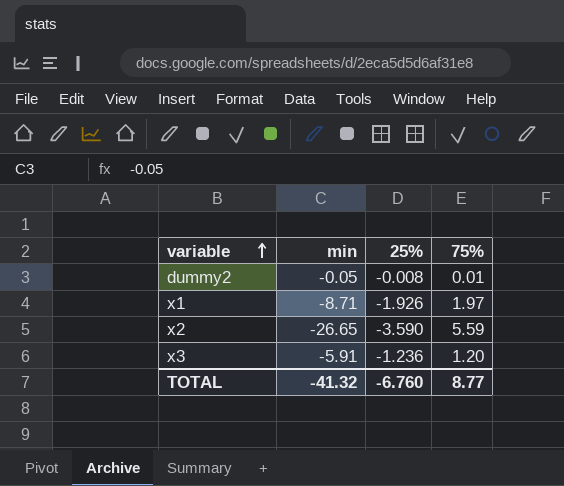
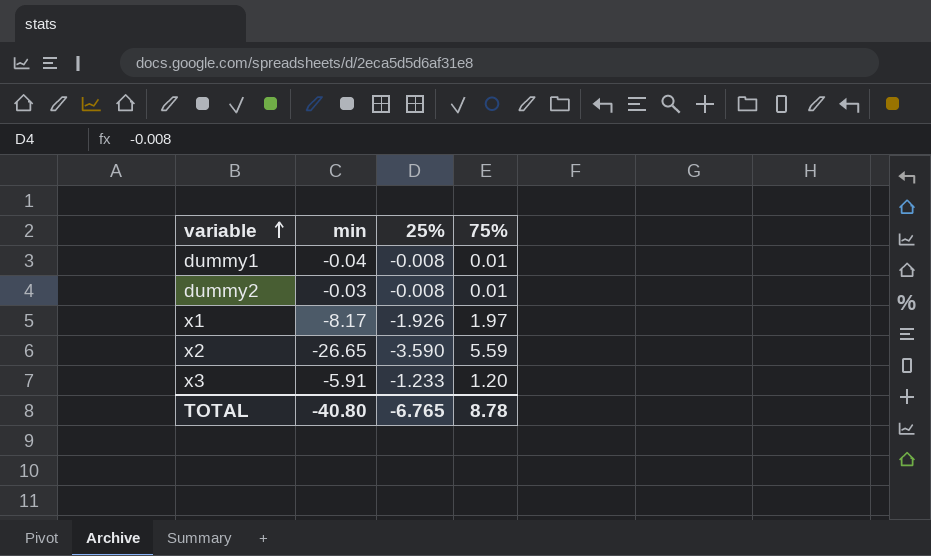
row dummy1: none -> -0.04 | -0.008 | 0.01
dummy2 | min: -0.05 -> -0.03
x1 | min: -8.71 -> -8.17
x3 | 25%: -1.236 -> -1.233
TOTAL | min: -41.32 -> -40.80
TOTAL | 25%: -6.760 -> -6.765
TOTAL | 75%: 8.77 -> 8.78

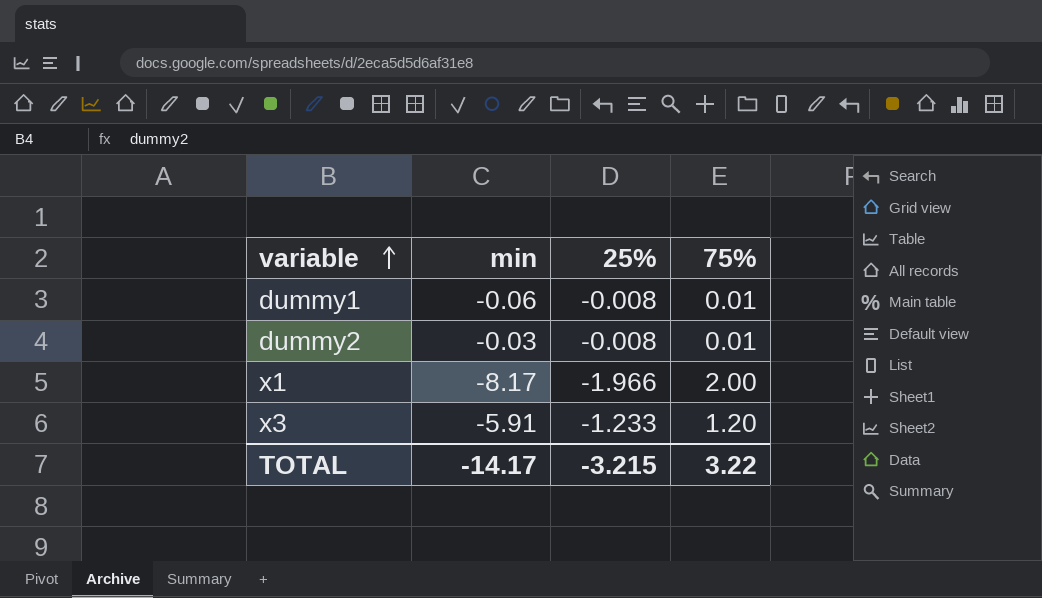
row x2: -26.65 | -3.590 | 5.59 -> none
dummy1 | min: -0.04 -> -0.06
x1 | 25%: -1.926 -> -1.966
x1 | 75%: 1.97 -> 2.00
TOTAL | min: -40.80 -> -14.17
TOTAL | 25%: -6.765 -> -3.215
TOTAL | 75%: 8.78 -> 3.22

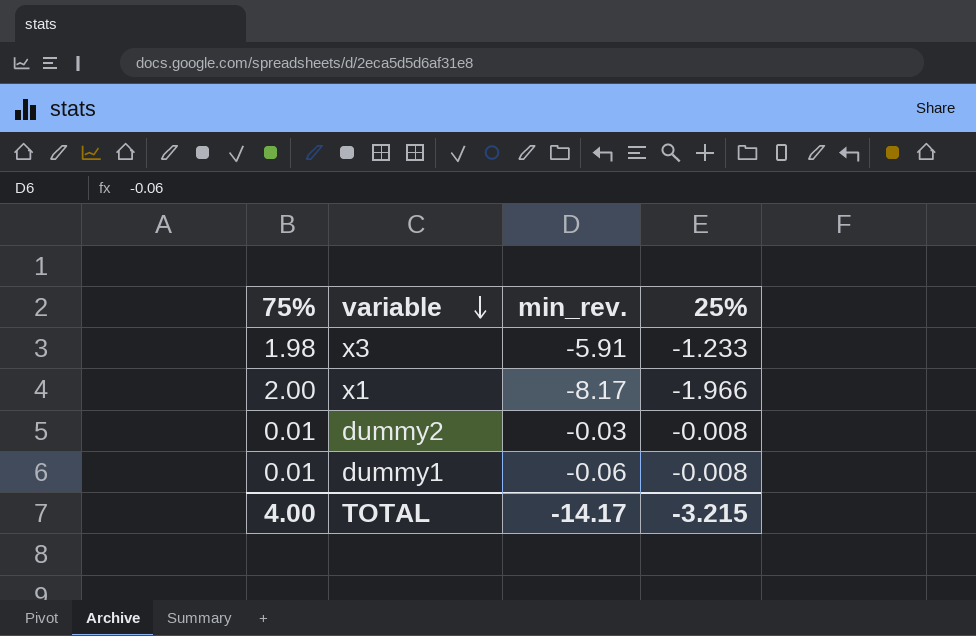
row order: variable ascending -> variable descending
column 75% | position: 4 -> 1
column name: min -> min_rev.
x3 | 75%: 1.20 -> 1.98
TOTAL | 75%: 3.22 -> 4.00

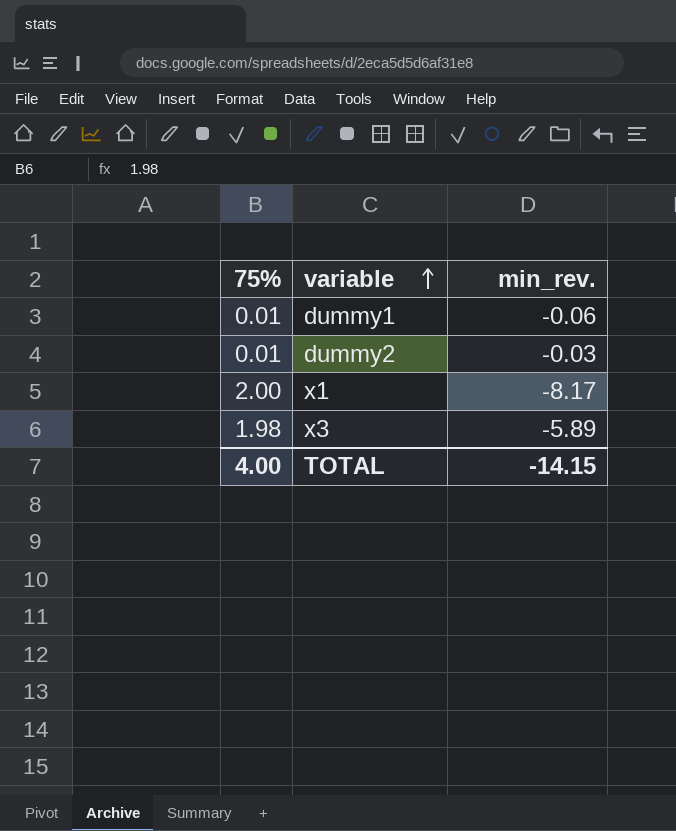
row order: variable descending -> variable ascending
column 25% | position: 4 -> none
x3 | min_rev.: -5.91 -> -5.89
TOTAL | min_rev.: -14.17 -> -14.15

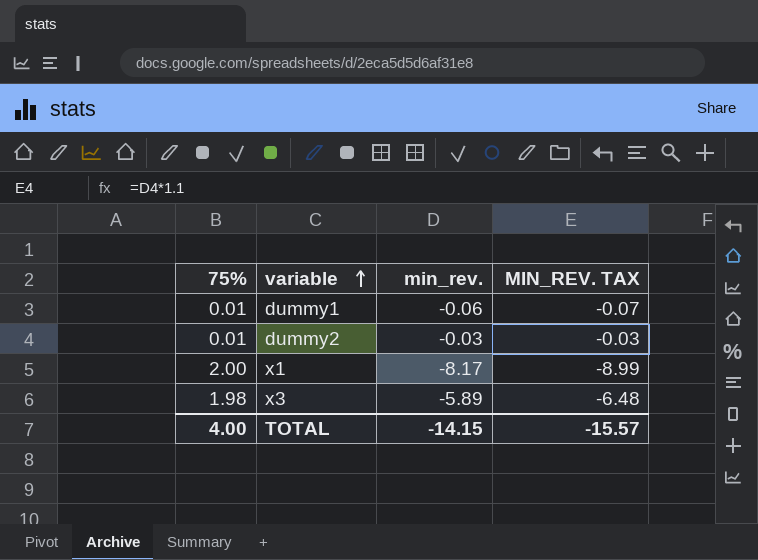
column MIN_REV. TAX | formula: none -> [min_rev.] * 1.1

